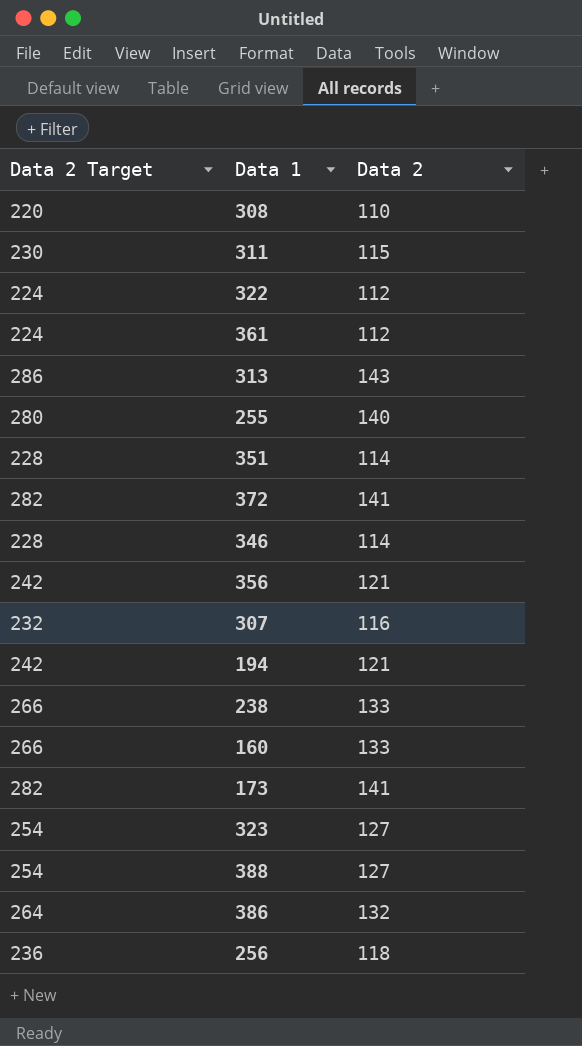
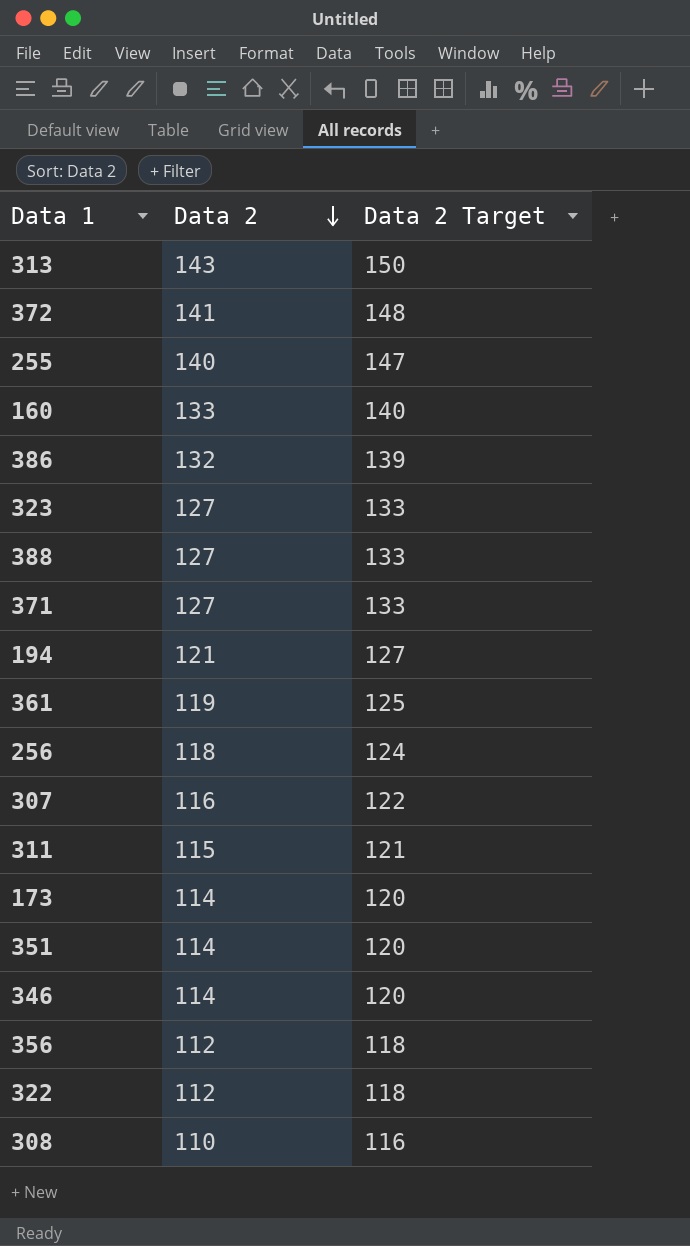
row order: none -> Data 2 descending
column Data 2 Target | formula: [Data 2] * 2 -> [Data 2] * 1.05
column Data 2 Target | position: 1 -> 3
row 238: 266 | 133 -> none
row 371: none -> 127 | 133
361 | Data 2: 112 -> 119
173 | Data 2: 141 -> 114
356 | Data 2: 121 -> 112

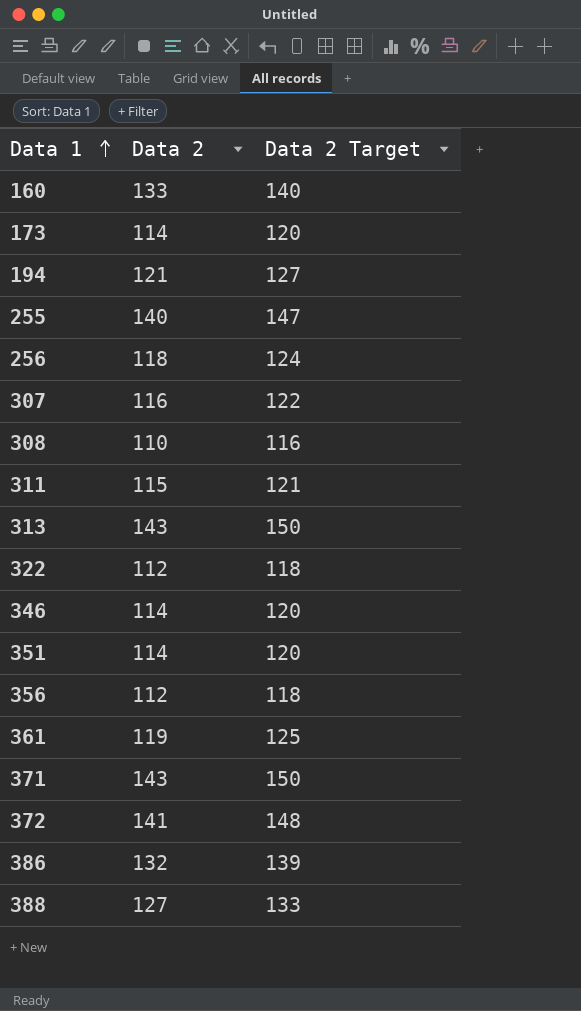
row order: Data 2 descending -> Data 1 ascending
row 323: 127 | 133 -> none
371 | Data 2: 127 -> 143
371 | Data 2 Target: 133 -> 150

